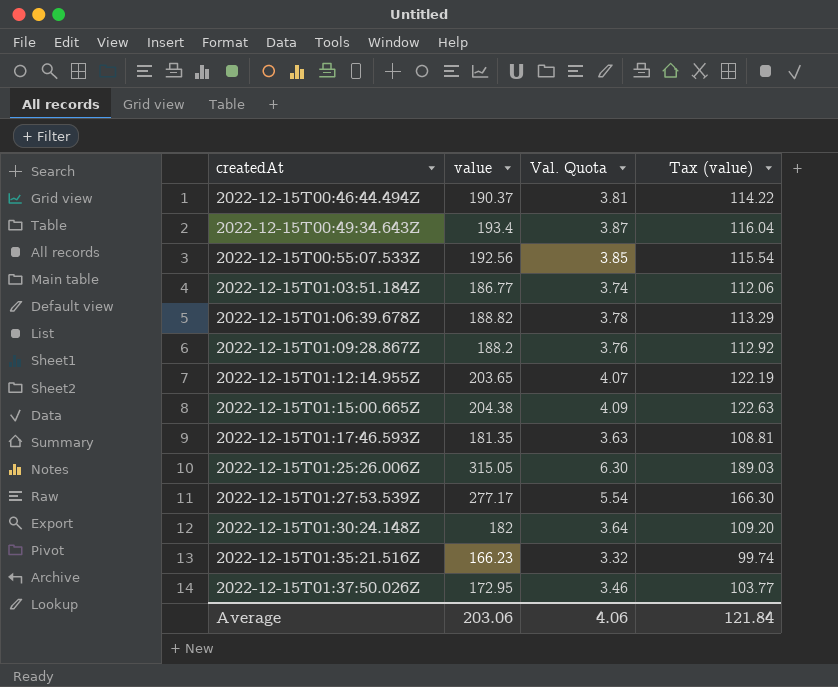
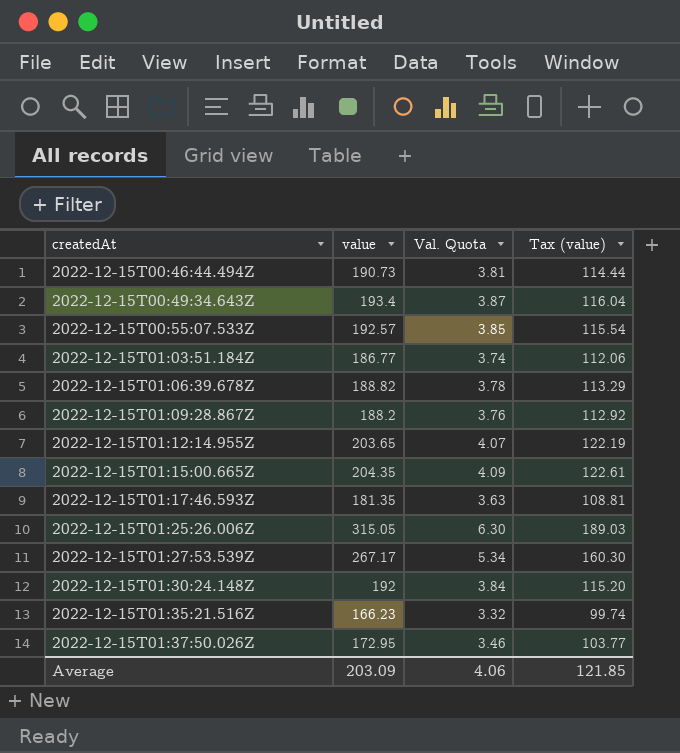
2022-12-15T00:46:44.494Z | value: 190.37 -> 190.73
2022-12-15T00:46:44.494Z | Tax (value): 114.22 -> 114.44
2022-12-15T00:55:07.533Z | value: 192.56 -> 192.57
2022-12-15T01:15:00.665Z | value: 204.38 -> 204.35
2022-12-15T01:15:00.665Z | Tax (value): 122.63 -> 122.61
2022-12-15T01:27:53.539Z | value: 277.17 -> 267.17
2022-12-15T01:27:53.539Z | Val. Quota: 5.54 -> 5.34
2022-12-15T01:27:53.539Z | Tax (value): 166.30 -> 160.30
2022-12-15T01:30:24.148Z | value: 182 -> 192
2022-12-15T01:30:24.148Z | Val. Quota: 3.64 -> 3.84
2022-12-15T01:30:24.148Z | Tax (value): 109.20 -> 115.20
Average | value: 203.06 -> 203.09
Average | Tax (value): 121.84 -> 121.85

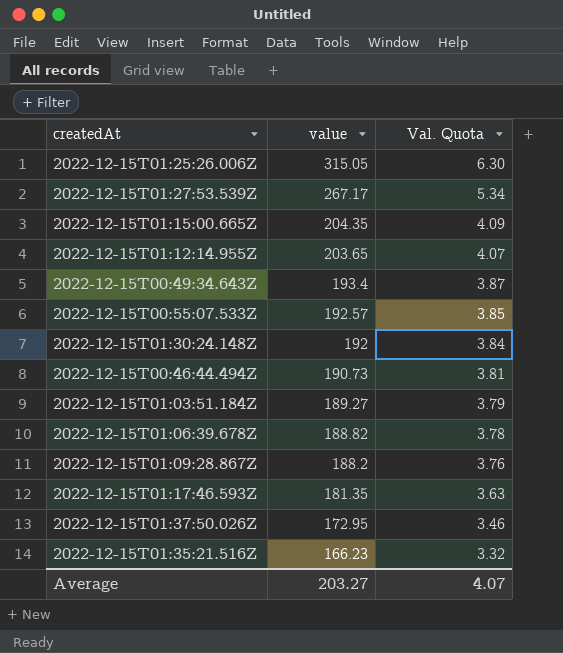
row order: createdAt ascending -> value descending
column Tax (value) | formula: [value] * 0.6 -> none
2022-12-15T01:03:51.184Z | value: 186.77 -> 189.27
2022-12-15T01:03:51.184Z | Val. Quota: 3.74 -> 3.79
Average | value: 203.09 -> 203.27
Average | Val. Quota: 4.06 -> 4.07

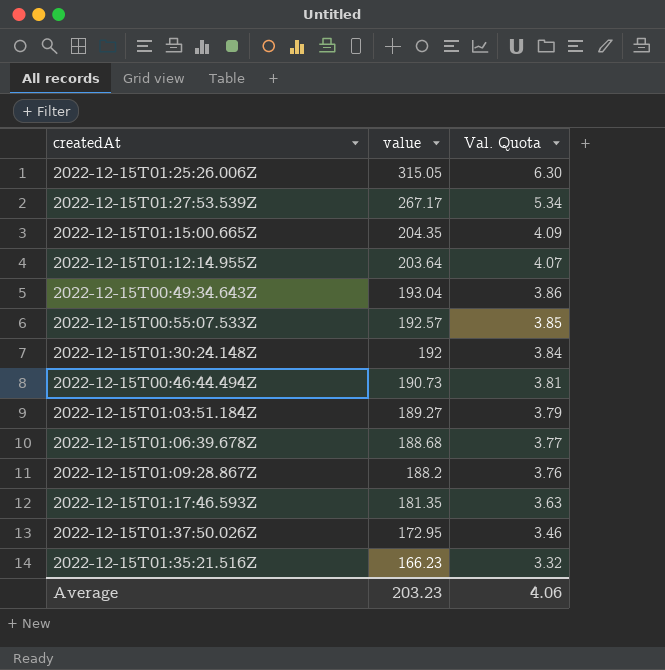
2022-12-15T01:12:14.955Z | value: 203.65 -> 203.64
2022-12-15T00:49:34.643Z | value: 193.4 -> 193.04
2022-12-15T00:49:34.643Z | Val. Quota: 3.87 -> 3.86
2022-12-15T01:06:39.678Z | value: 188.82 -> 188.68
2022-12-15T01:06:39.678Z | Val. Quota: 3.78 -> 3.77
Average | value: 203.27 -> 203.23
Average | Val. Quota: 4.07 -> 4.06

